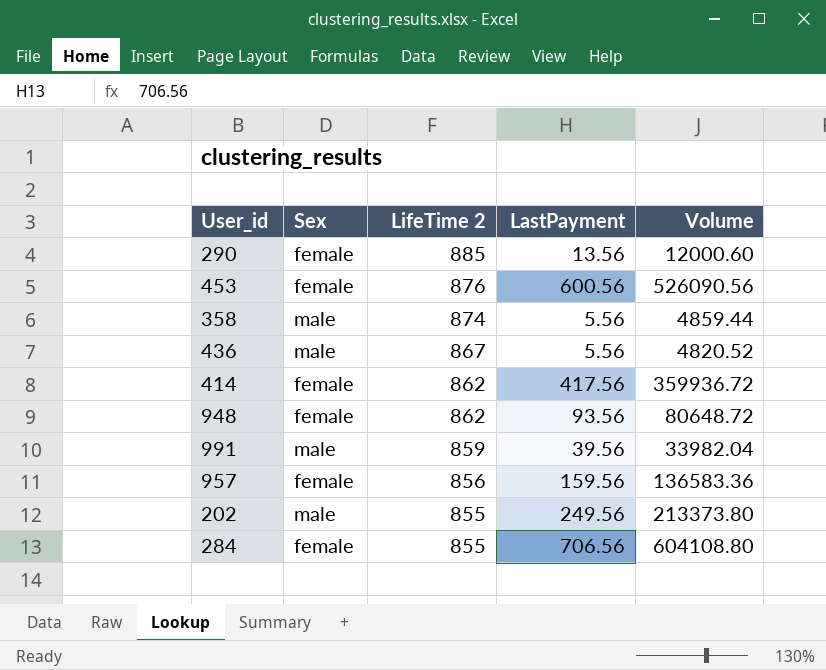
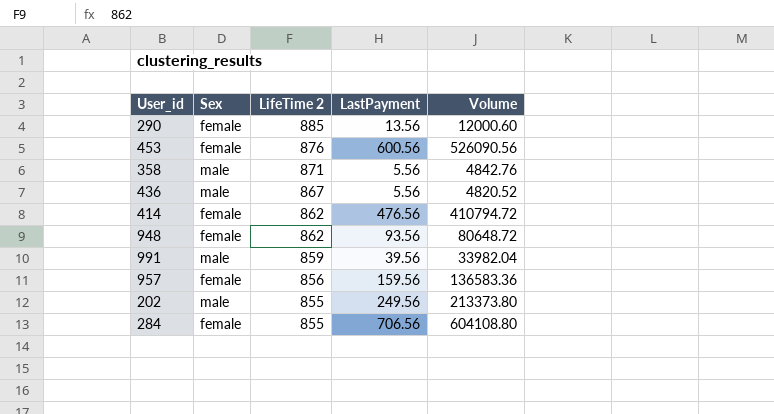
358 | LifeTime 2: 874 -> 871
358 | Volume: 4859.44 -> 4842.76
414 | LastPayment: 417.56 -> 476.56
414 | Volume: 359936.72 -> 410794.72

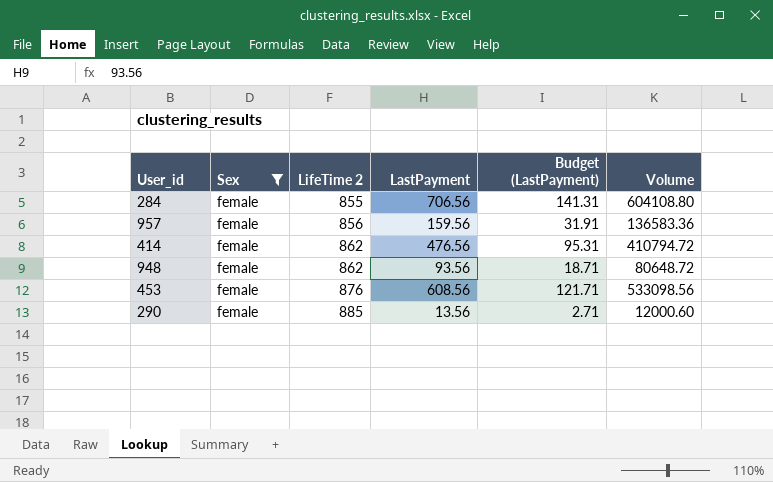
filter: none -> Sex = female
row order: LifeTime 2 descending -> LifeTime 2 ascending
column Budget (LastPayment) | formula: none -> [LastPayment] * 0.2
453 | LastPayment: 600.56 -> 608.56
453 | Volume: 526090.56 -> 533098.56

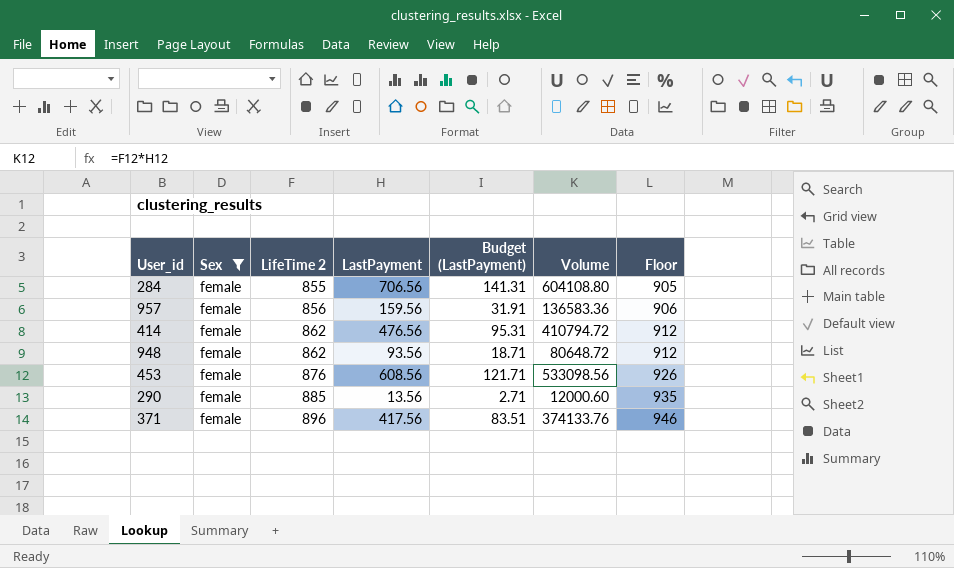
column Floor | formula: none -> [LifeTime 2] + 50
row 371: none -> female | 896 | 417.56 | 83.51 | 374133.76 | 946

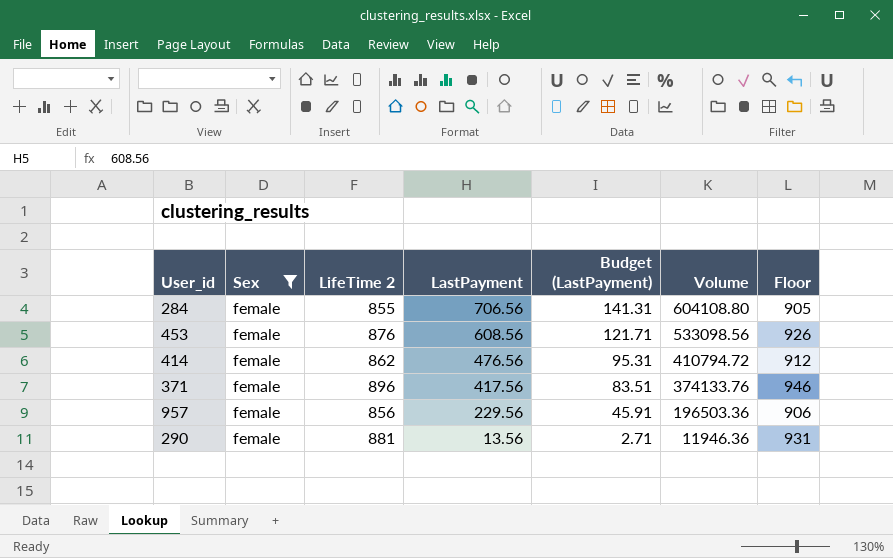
row order: LifeTime 2 ascending -> LastPayment descending
row 948: female | 862 | 93.56 | 18.71 | 80648.72 | 912 -> none
957 | LastPayment: 159.56 -> 229.56
957 | Budget (LastPayment): 31.91 -> 45.91
957 | Volume: 136583.36 -> 196503.36
290 | LifeTime 2: 885 -> 881
290 | Volume: 12000.60 -> 11946.36
290 | Floor: 935 -> 931

